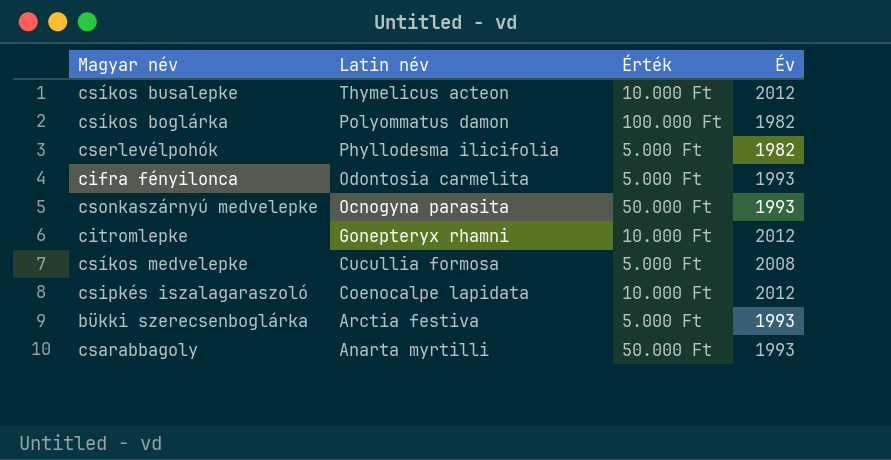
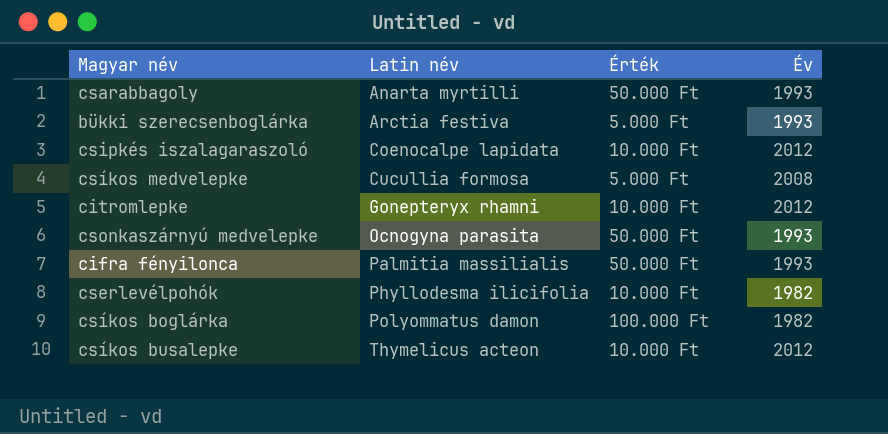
row order: Latin név descending -> Latin név ascending
cifra fényilonca | Latin név: Odontosia carmelita -> Palmitia massilialis
cifra fényilonca | Érték: 5.000 Ft -> 50.000 Ft
cserlevélpohók | Érték: 5.000 Ft -> 10.000 Ft

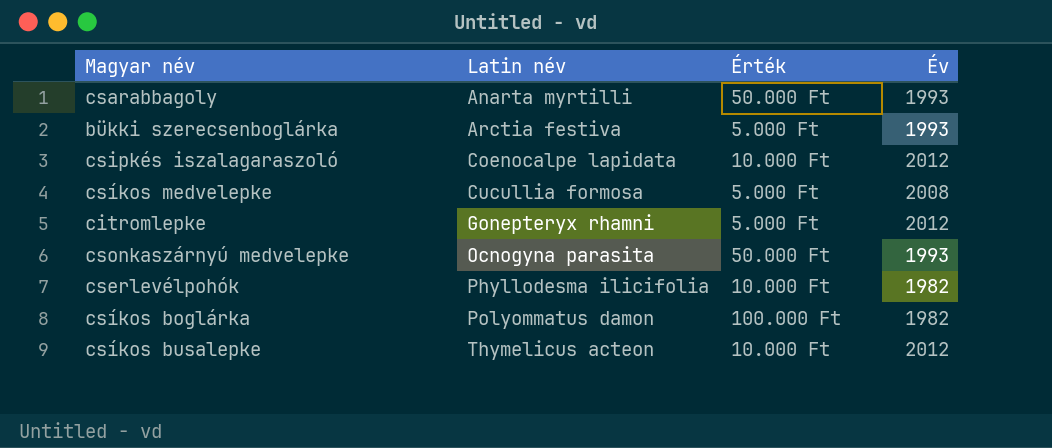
row cifra fényilonca: Palmitia massilialis | 50.000 Ft | 1993 -> none
citromlepke | Érték: 10.000 Ft -> 5.000 Ft

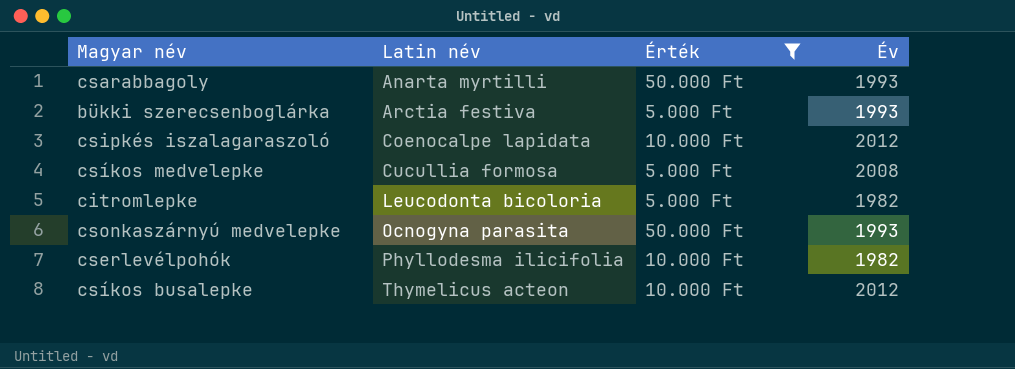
filter: none -> Érték != 100.000 Ft
citromlepke | Latin név: Gonepteryx rhamni -> Leucodonta bicoloria
citromlepke | Év: 2012 -> 1982

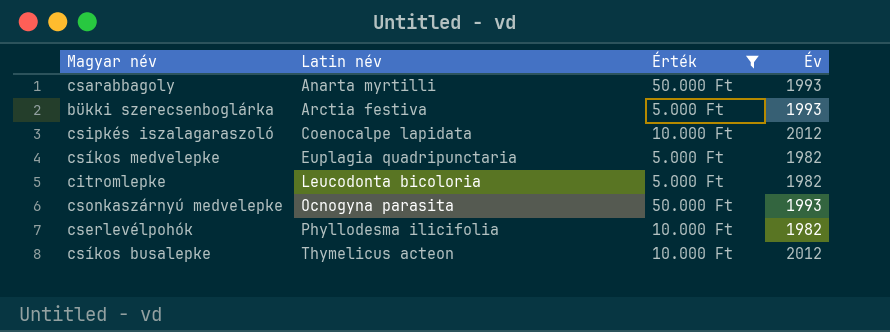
csíkos medvelepke | Latin név: Cucullia formosa -> Euplagia quadripunctaria
csíkos medvelepke | Év: 2008 -> 1982

